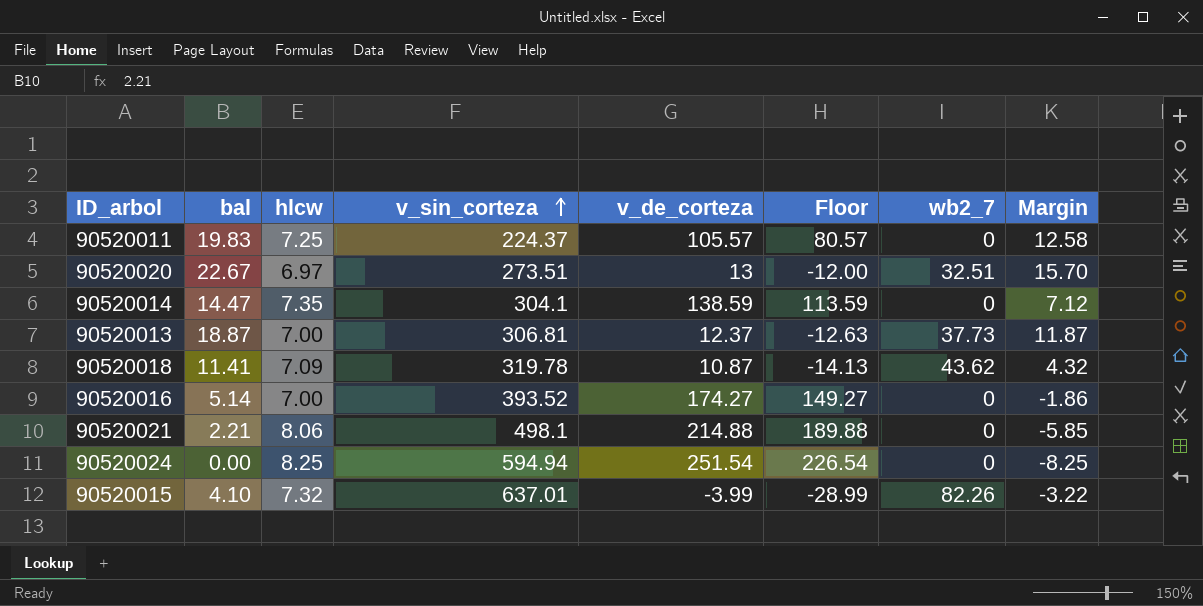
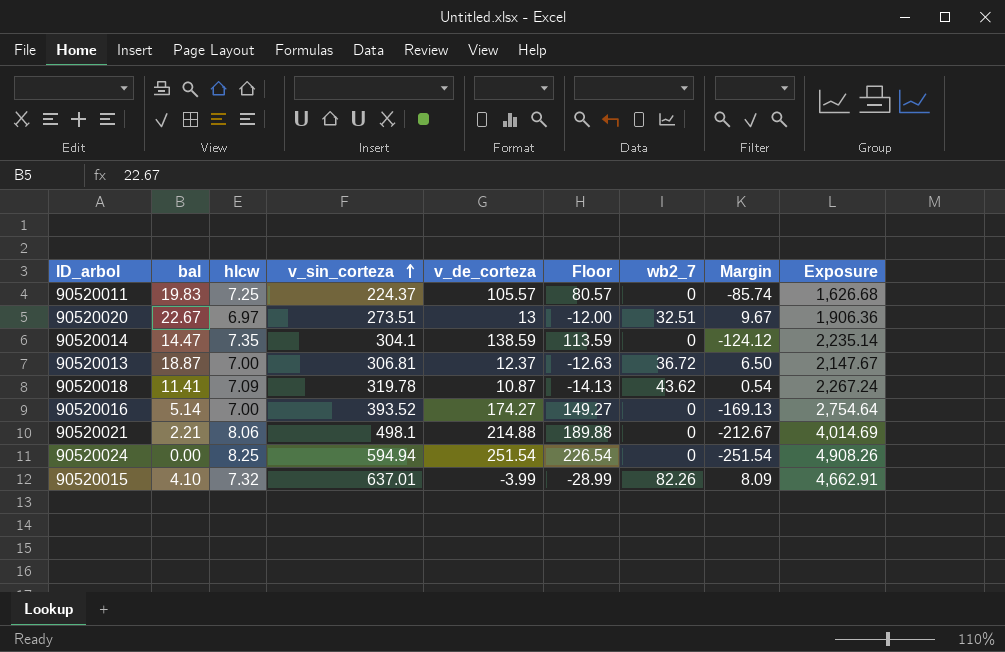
column Margin | formula: [bal] - [hlcw] -> [bal] - [v_de_corteza]
column Exposure | formula: none -> [hlcw] * [v_sin_corteza]
90520013 | wb2_7: 37.73 -> 36.72

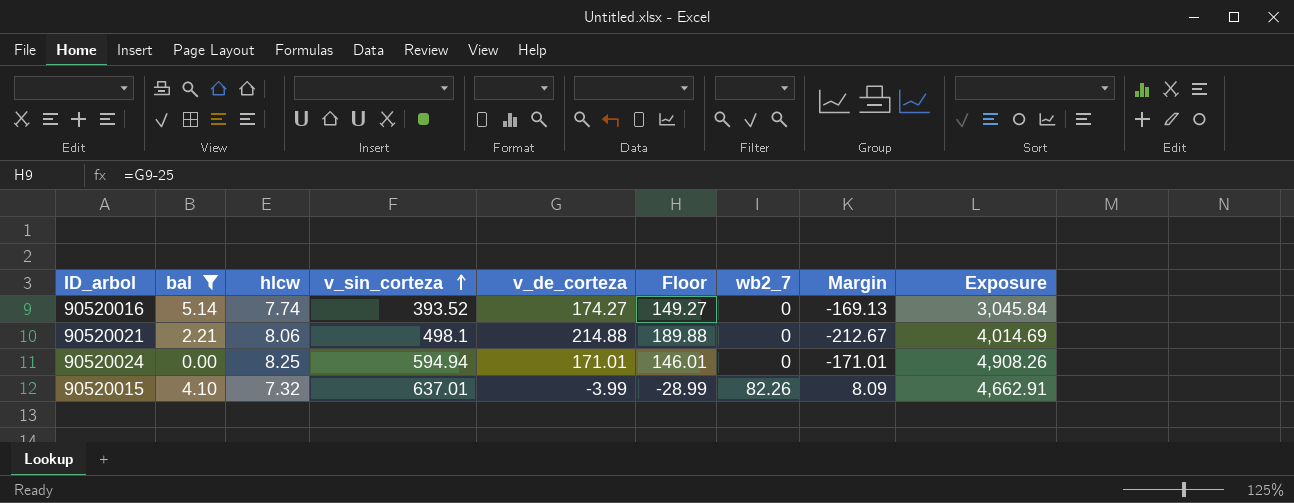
filter: none -> bal <= 5.14
90520016 | hlcw: 7.00 -> 7.74
90520016 | Exposure: 2,754.64 -> 3,045.84
90520024 | v_de_corteza: 251.54 -> 171.01
90520024 | Floor: 226.54 -> 146.01
90520024 | Margin: -251.54 -> -171.01

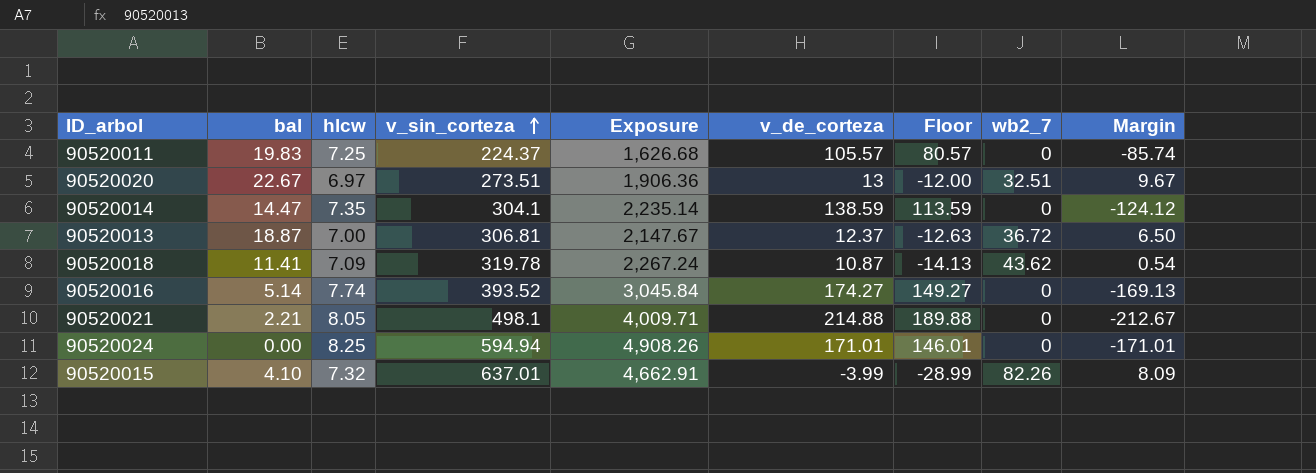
filter: bal <= 5.14 -> none
column Exposure | position: 9 -> 5
90520021 | hlcw: 8.06 -> 8.05
90520021 | Exposure: 4,014.69 -> 4,009.71

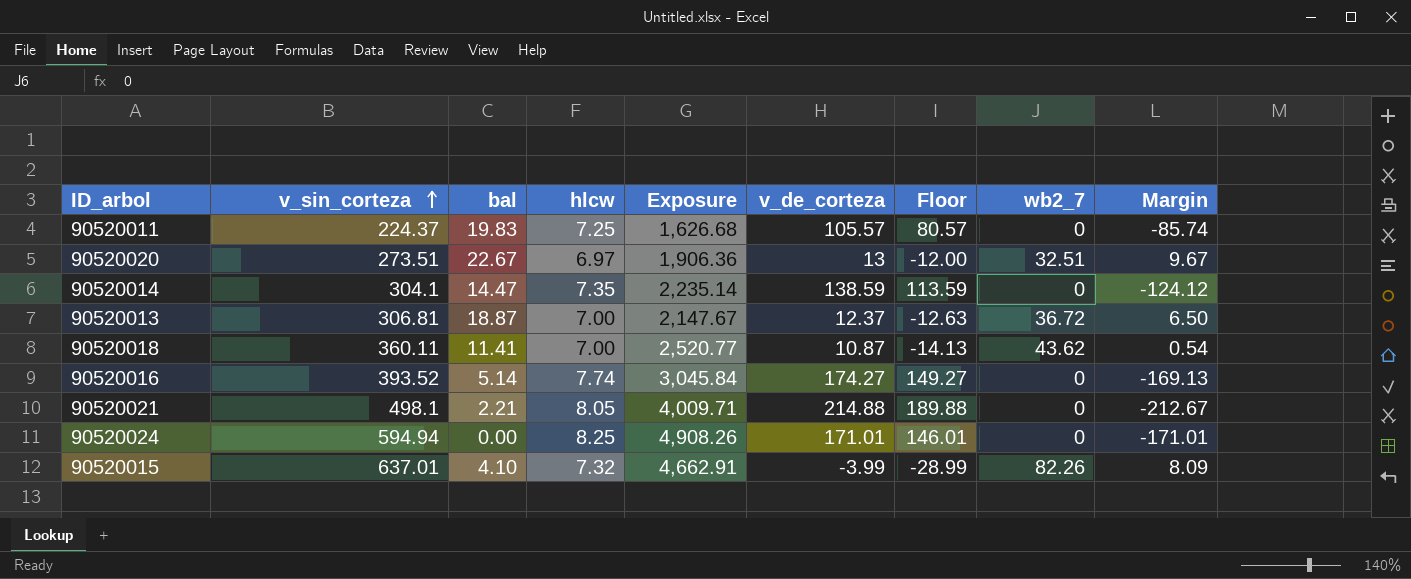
column v_sin_corteza | position: 4 -> 2
90520018 | v_sin_corteza: 319.78 -> 360.11
90520018 | hlcw: 7.09 -> 7.00
90520018 | Exposure: 2,267.24 -> 2,520.77

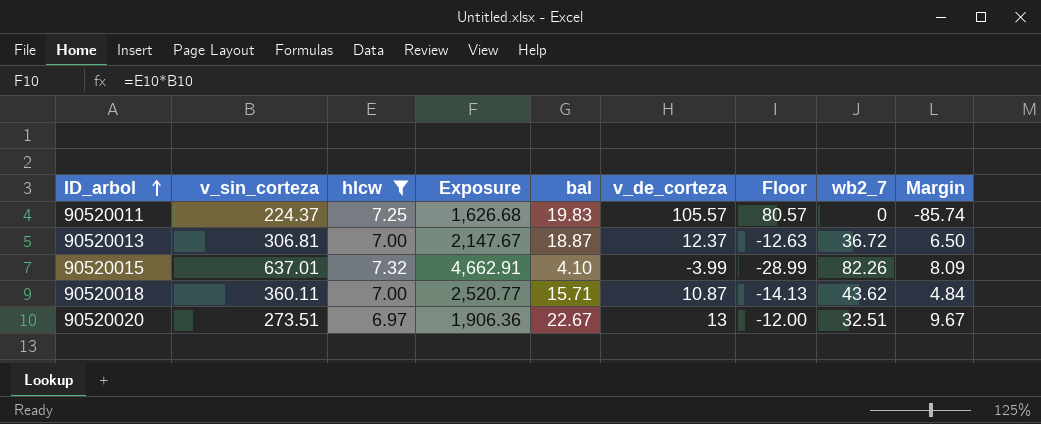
filter: none -> hlcw <= 7.32
row order: v_sin_corteza ascending -> ID_arbol ascending
column bal | position: 3 -> 5
90520018 | bal: 11.41 -> 15.71
90520018 | Margin: 0.54 -> 4.84

